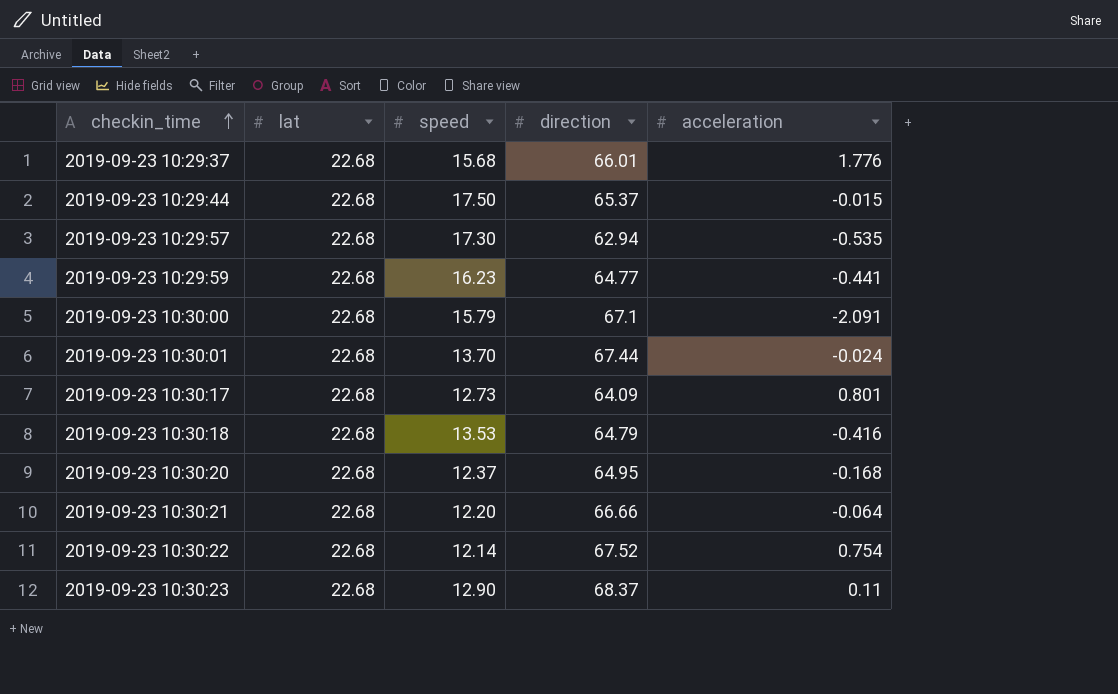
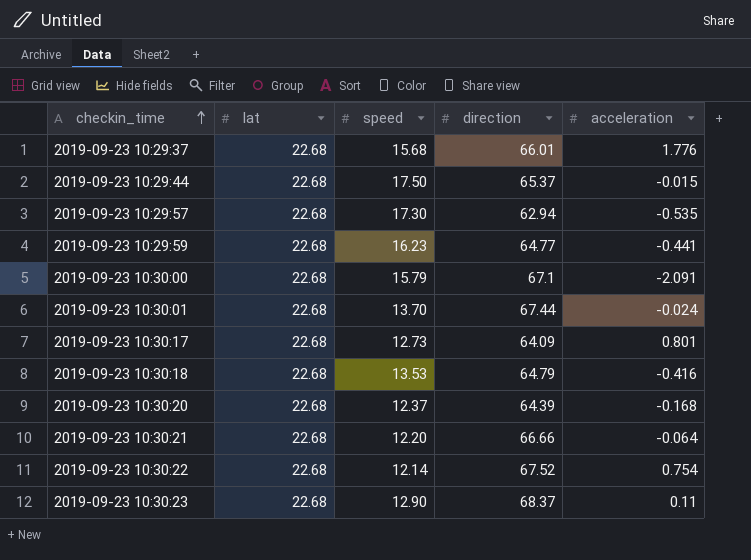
2019-09-23 10:30:20 | direction: 64.95 -> 64.39

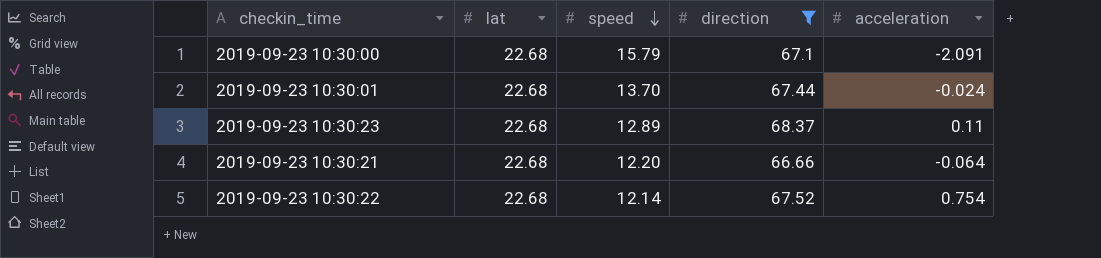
filter: none -> direction >= 66.66
row order: checkin_time ascending -> speed descending
2019-09-23 10:30:23 | speed: 12.90 -> 12.89

